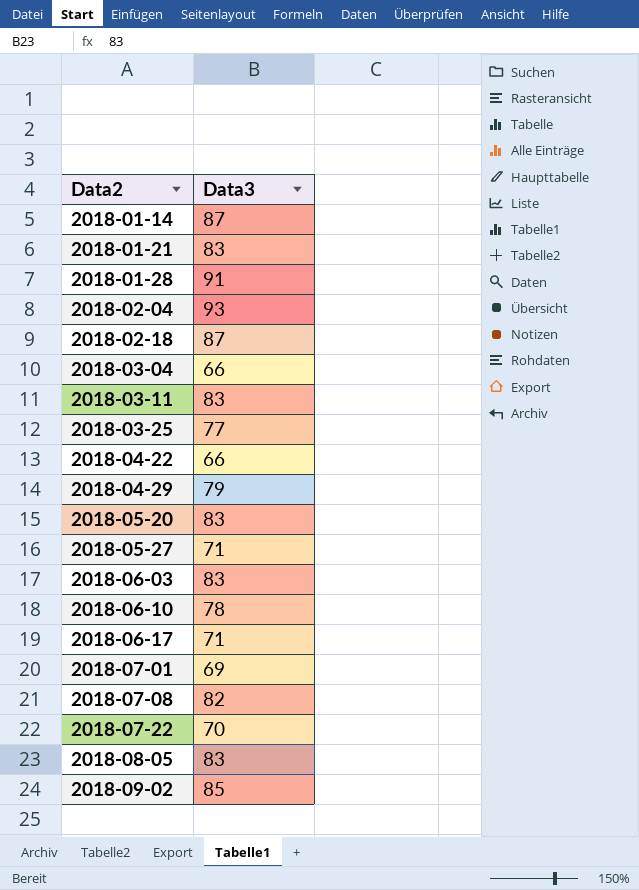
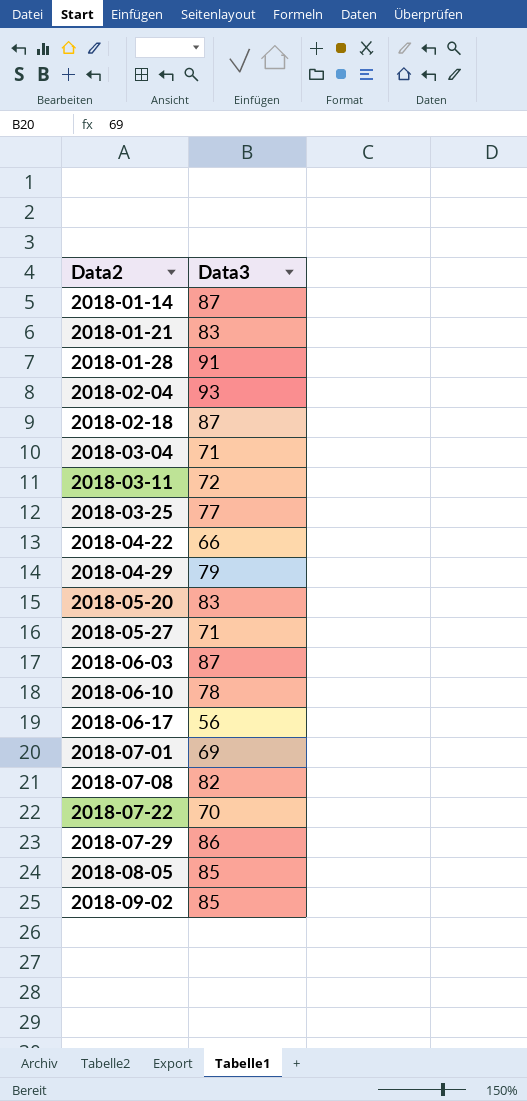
2018-03-04 | Data3: 66 -> 71
2018-03-11 | Data3: 83 -> 72
2018-06-03 | Data3: 83 -> 87
2018-06-17 | Data3: 71 -> 56
row 2018-07-29: none -> 86
2018-08-05 | Data3: 83 -> 85

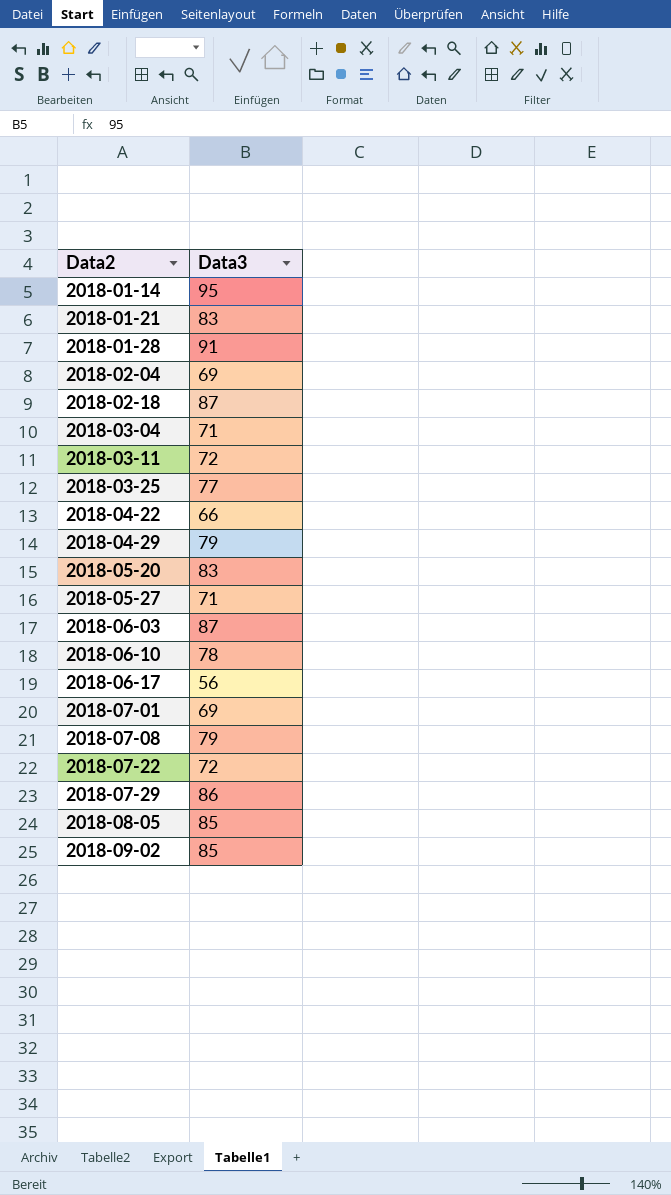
2018-01-14 | Data3: 87 -> 95
2018-02-04 | Data3: 93 -> 69
2018-07-08 | Data3: 82 -> 79
2018-07-22 | Data3: 70 -> 72

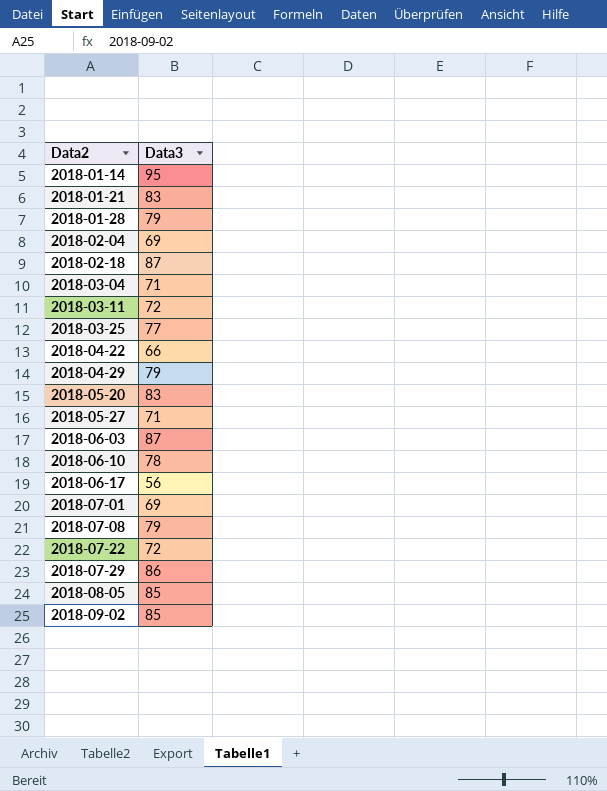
2018-01-28 | Data3: 91 -> 79

